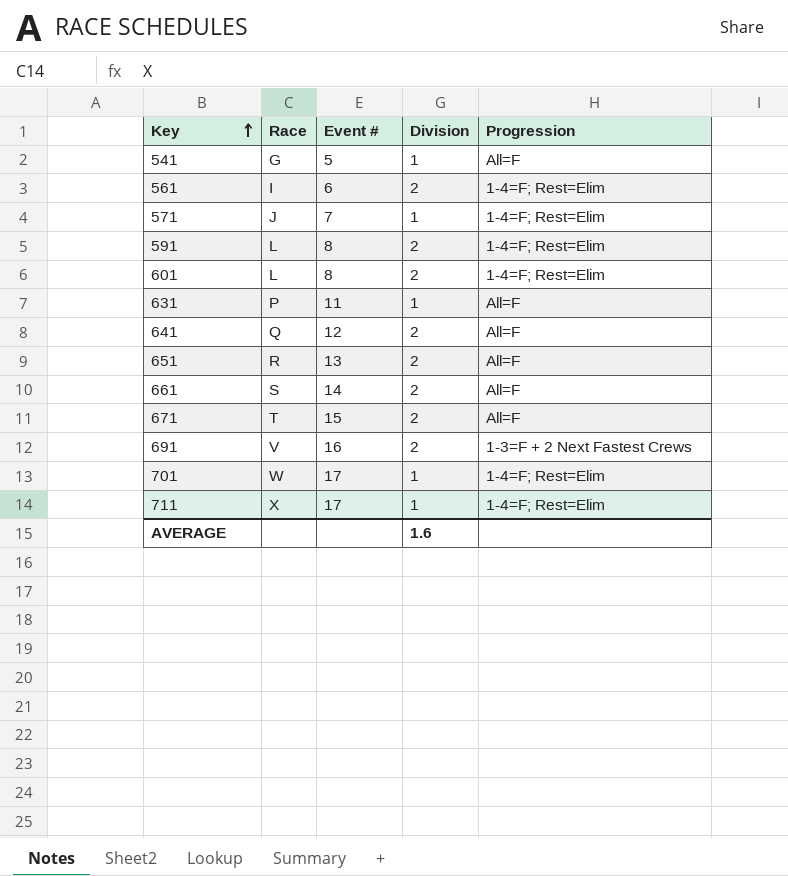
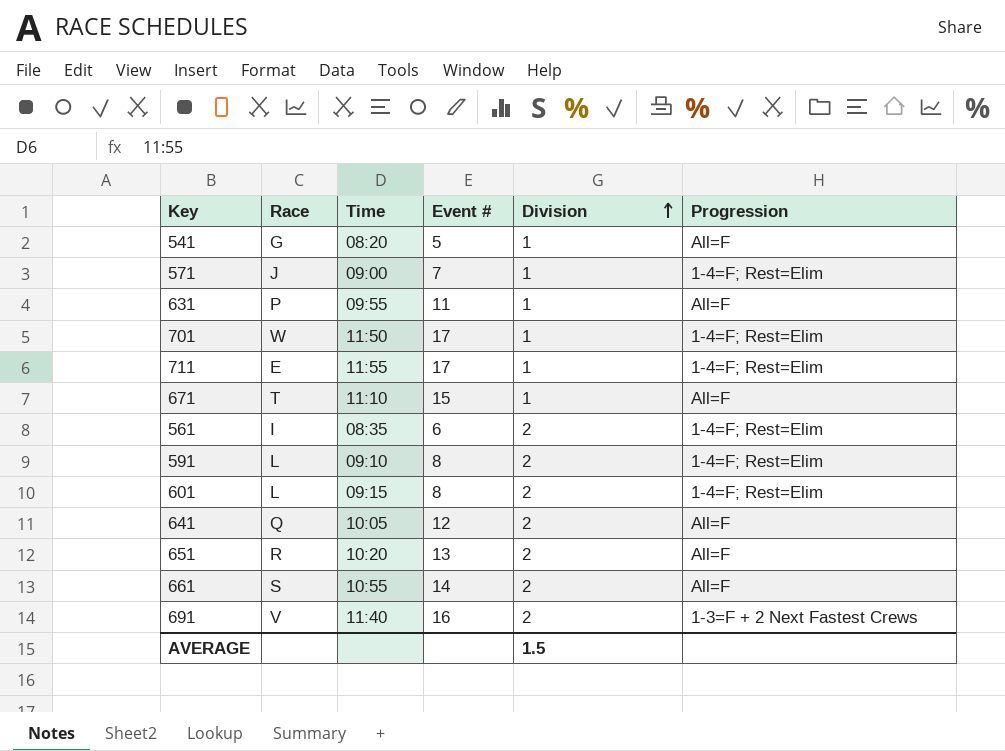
row order: Key ascending -> Division ascending
column Time | position: none -> 3
711 | Race: X -> E
671 | Division: 2 -> 1
AVERAGE | Division: 1.6 -> 1.5

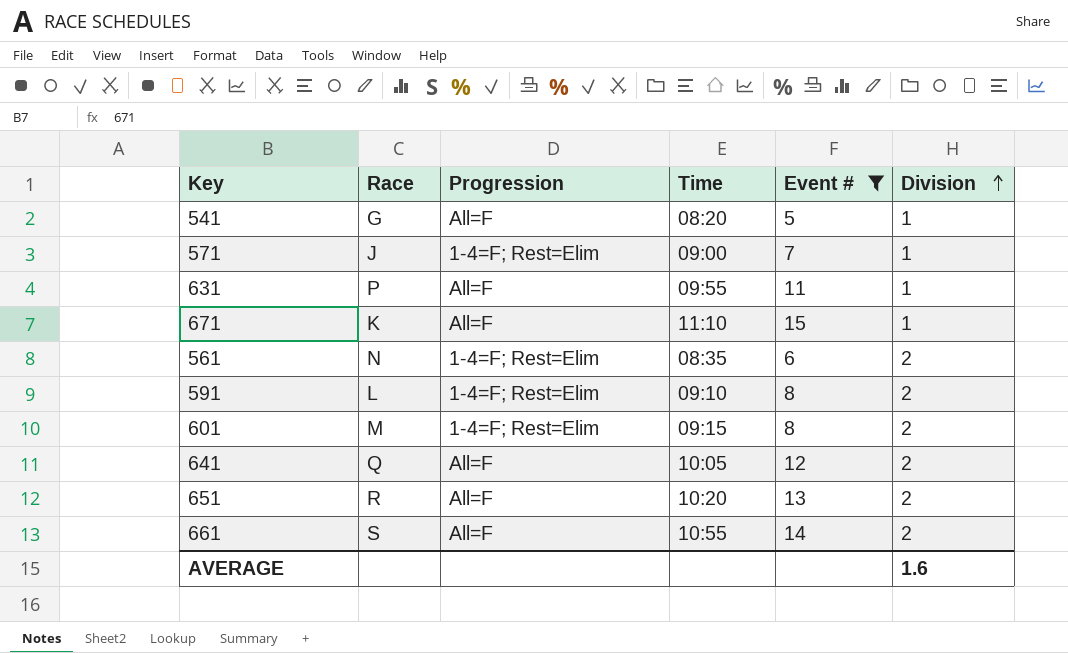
filter: none -> Event # <= 15
column Progression | position: 6 -> 3
671 | Race: T -> K
561 | Race: I -> N
601 | Race: L -> M
AVERAGE | Division: 1.5 -> 1.6

